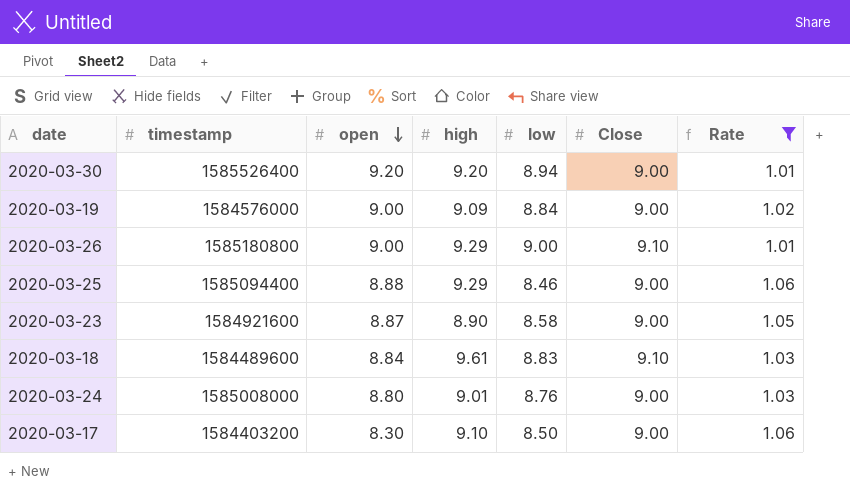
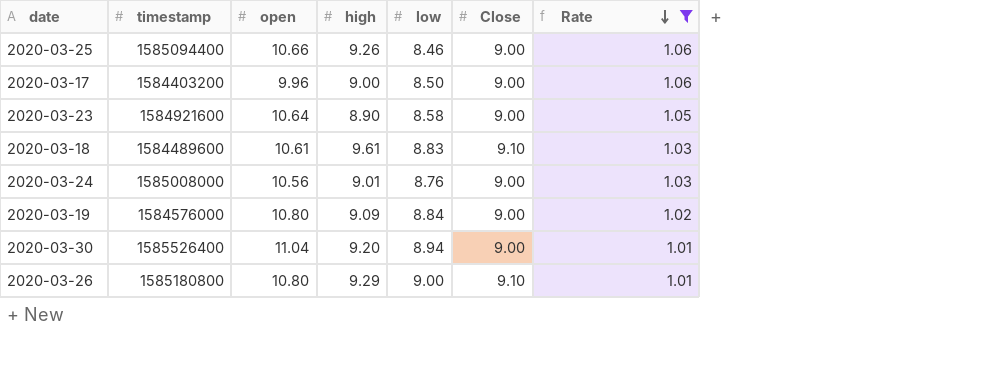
row order: open descending -> Rate descending
2020-03-25 | open: 8.88 -> 10.66
2020-03-25 | high: 9.29 -> 9.26
2020-03-17 | open: 8.30 -> 9.96
2020-03-17 | high: 9.10 -> 9.00
2020-03-23 | open: 8.87 -> 10.64
2020-03-18 | open: 8.84 -> 10.61
2020-03-24 | open: 8.80 -> 10.56
2020-03-19 | open: 9.00 -> 10.80
2020-03-30 | open: 9.20 -> 11.04
2020-03-26 | open: 9.00 -> 10.80

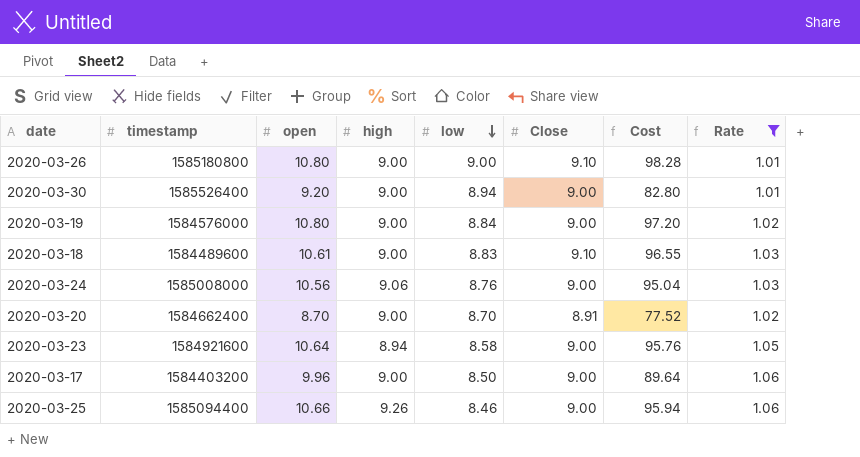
row order: Rate descending -> low descending
column Cost | formula: none -> [open] * [Close]
2020-03-26 | high: 9.29 -> 9.00
2020-03-30 | open: 11.04 -> 9.20
2020-03-30 | high: 9.20 -> 9.00
2020-03-19 | high: 9.09 -> 9.00
2020-03-18 | high: 9.61 -> 9.00
2020-03-24 | high: 9.01 -> 9.06
row 2020-03-20: none -> 1584662400 | 8.70 | 9.00 | 8.70 | 8.91 | 77.52 | 1.02
2020-03-23 | high: 8.90 -> 8.94

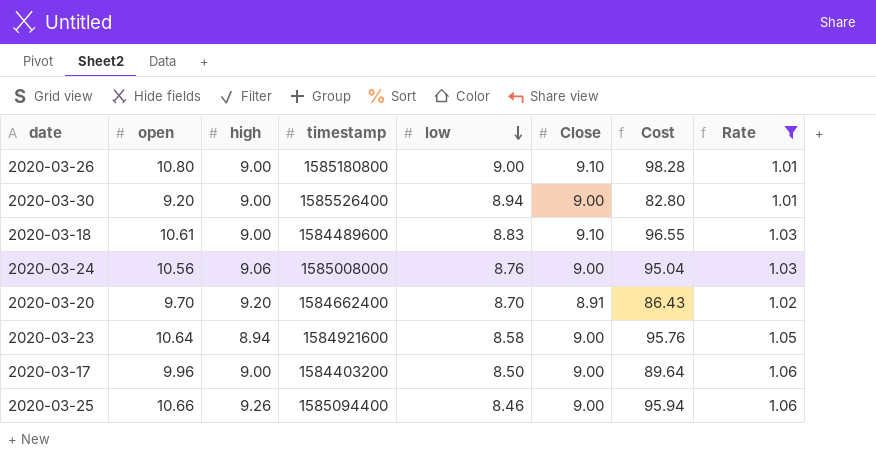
column timestamp | position: 2 -> 4
row 2020-03-19: 1584576000 | 10.80 | 9.00 | 8.84 | 9.00 | 97.20 | 1.02 -> none
2020-03-20 | open: 8.70 -> 9.70
2020-03-20 | high: 9.00 -> 9.20
2020-03-20 | Cost: 77.52 -> 86.43

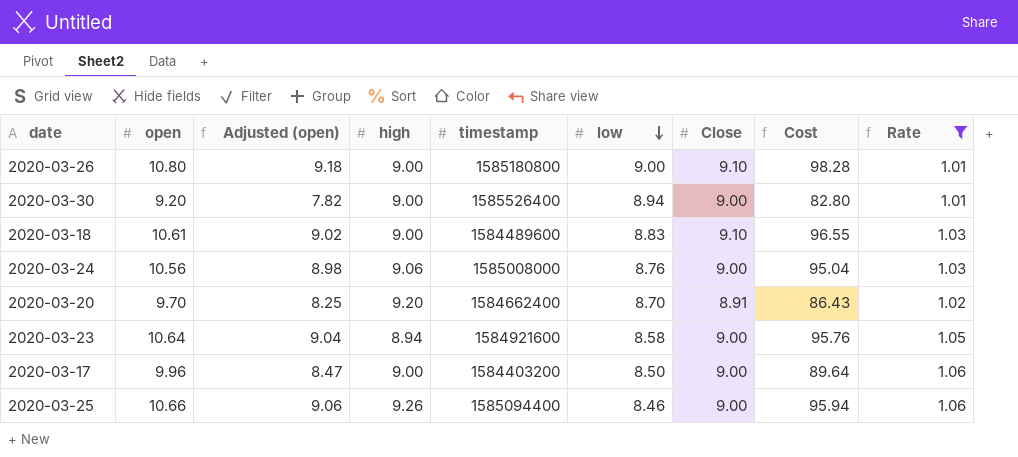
column Adjusted (open) | formula: none -> [open] * 0.85

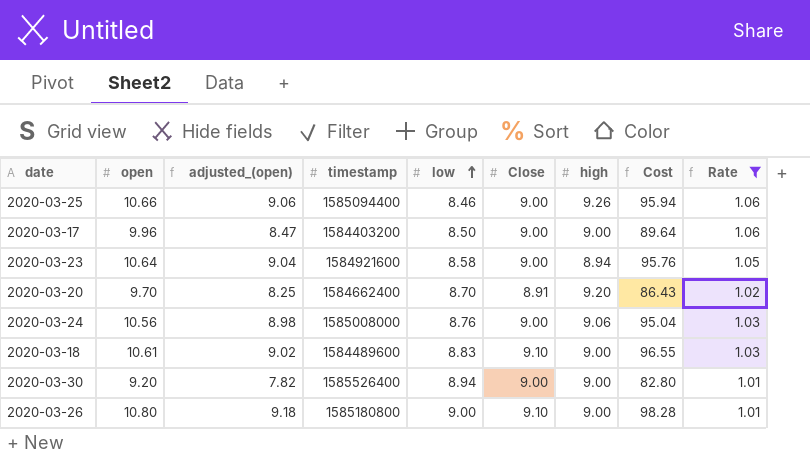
row order: low descending -> low ascending
column name: Adjusted (open) -> adjusted_(open)
column high | position: 4 -> 7

